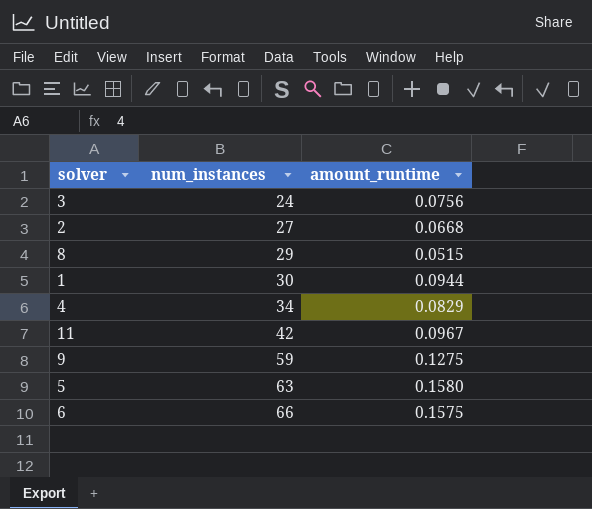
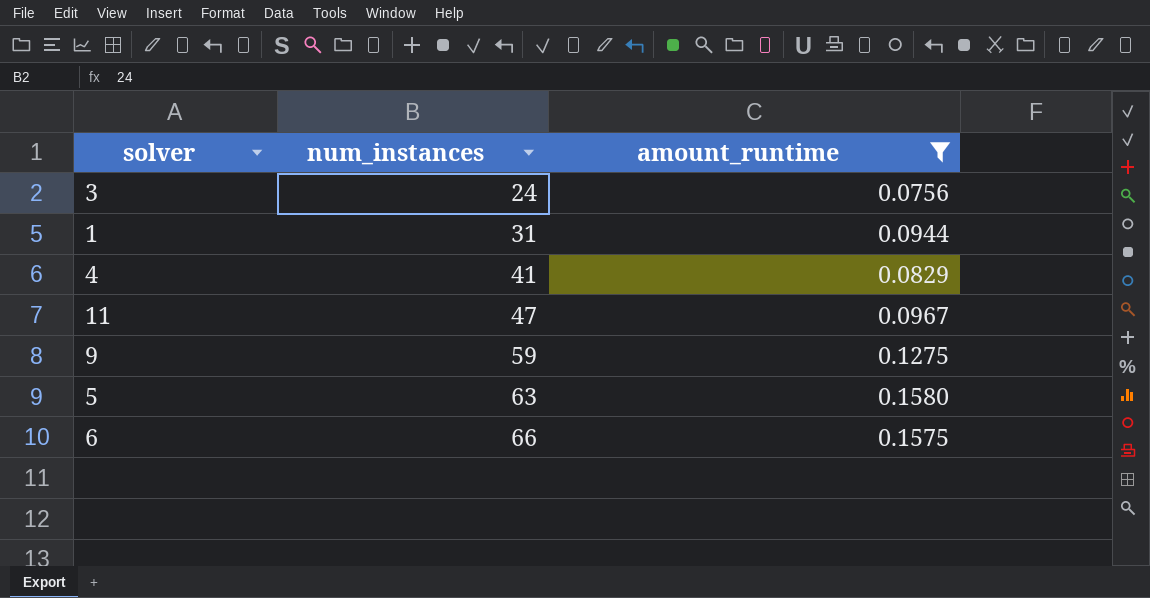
filter: none -> amount_runtime >= 0.0756
1 | num_instances: 30 -> 31
4 | num_instances: 34 -> 41
11 | num_instances: 42 -> 47

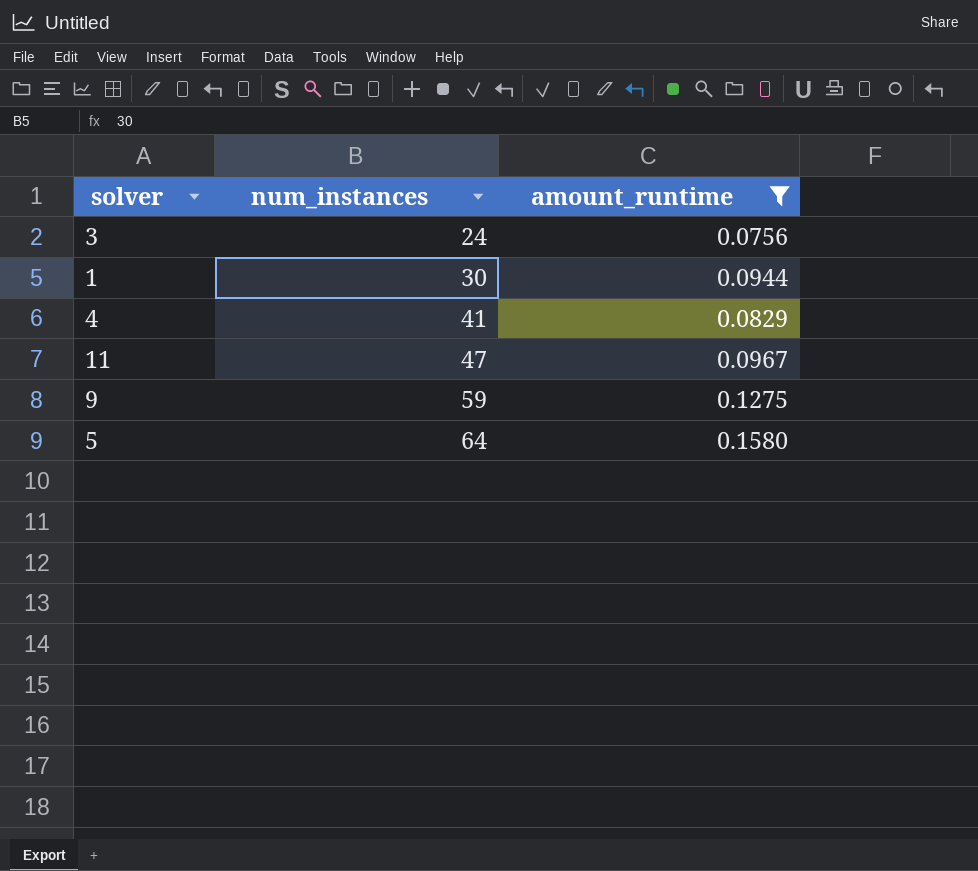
row 6: 66 | 0.1575 -> none
1 | num_instances: 31 -> 30
5 | num_instances: 63 -> 64

